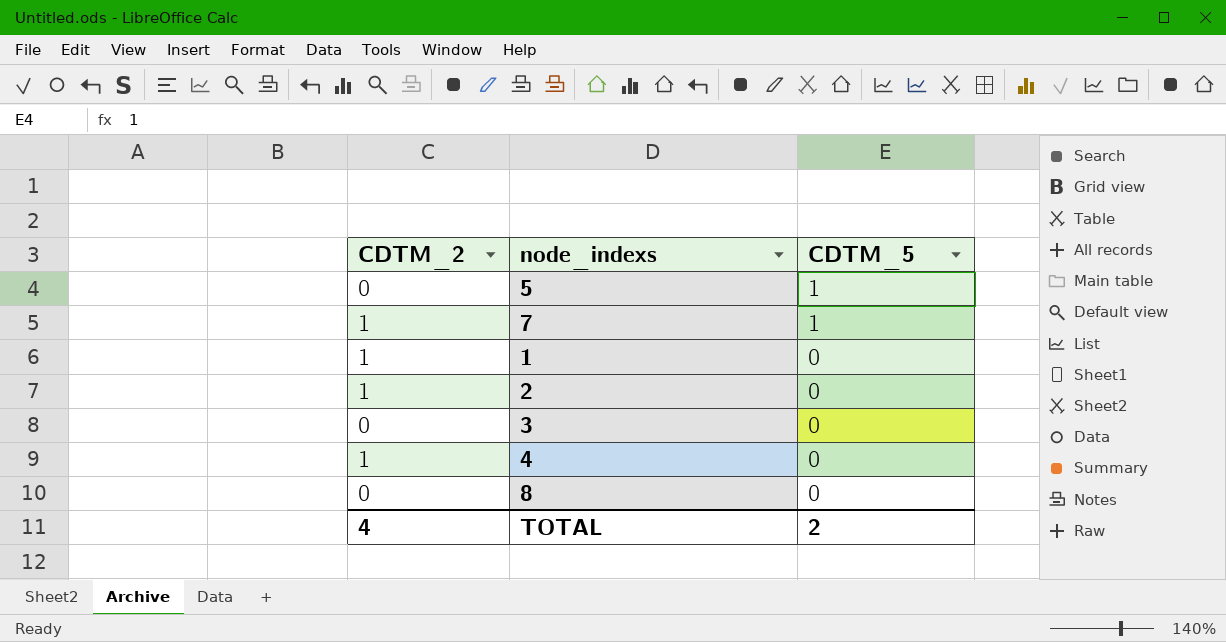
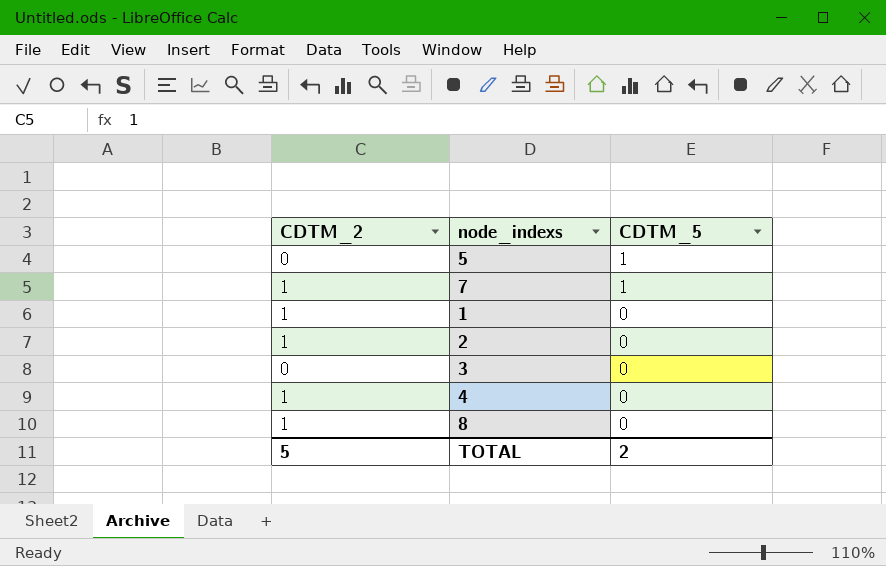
8 | CDTM_2: 0 -> 1
TOTAL | CDTM_2: 4 -> 5

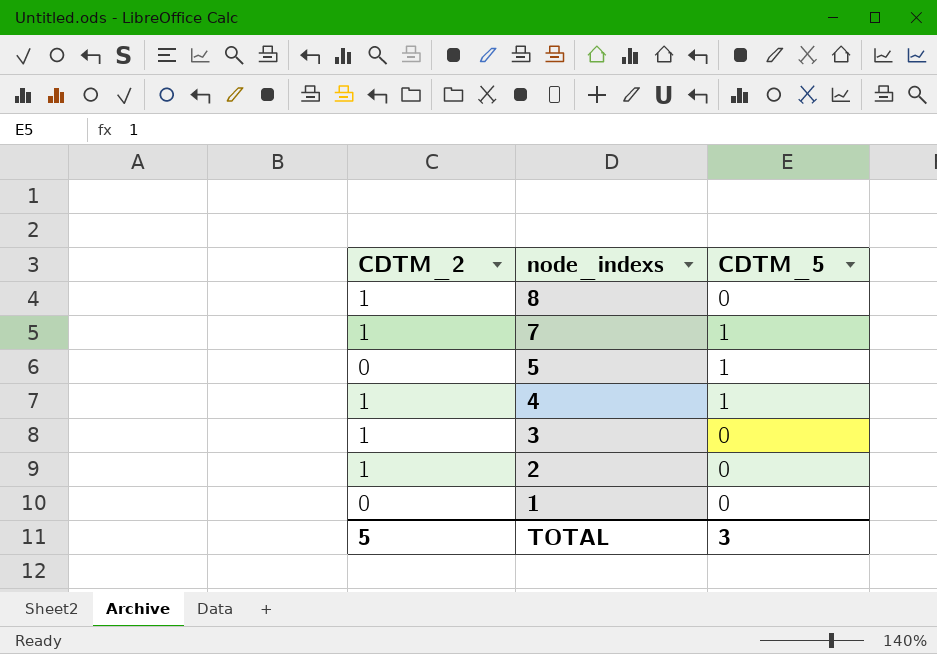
row order: CDTM_5 descending -> node_indexs descending
4 | CDTM_5: 0 -> 1
3 | CDTM_2: 0 -> 1
1 | CDTM_2: 1 -> 0
TOTAL | CDTM_5: 2 -> 3

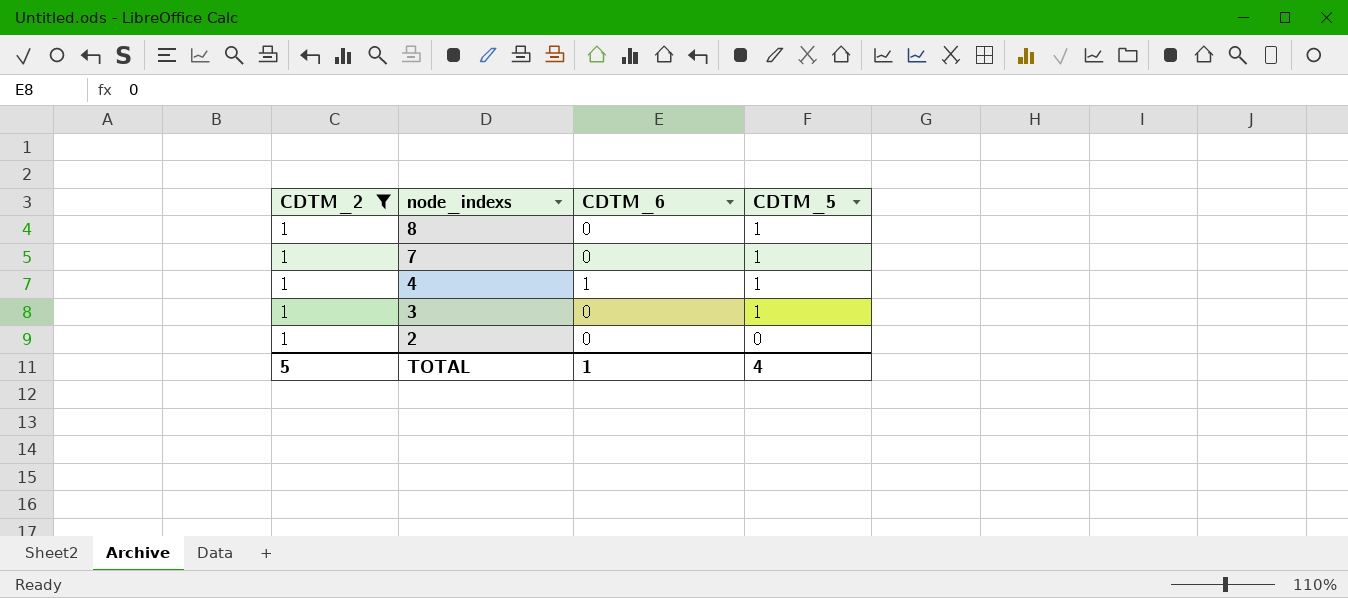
filter: none -> CDTM_2 = 1
column CDTM_6 | position: none -> 3
8 | CDTM_5: 0 -> 1
3 | CDTM_5: 0 -> 1
TOTAL | CDTM_5: 3 -> 4

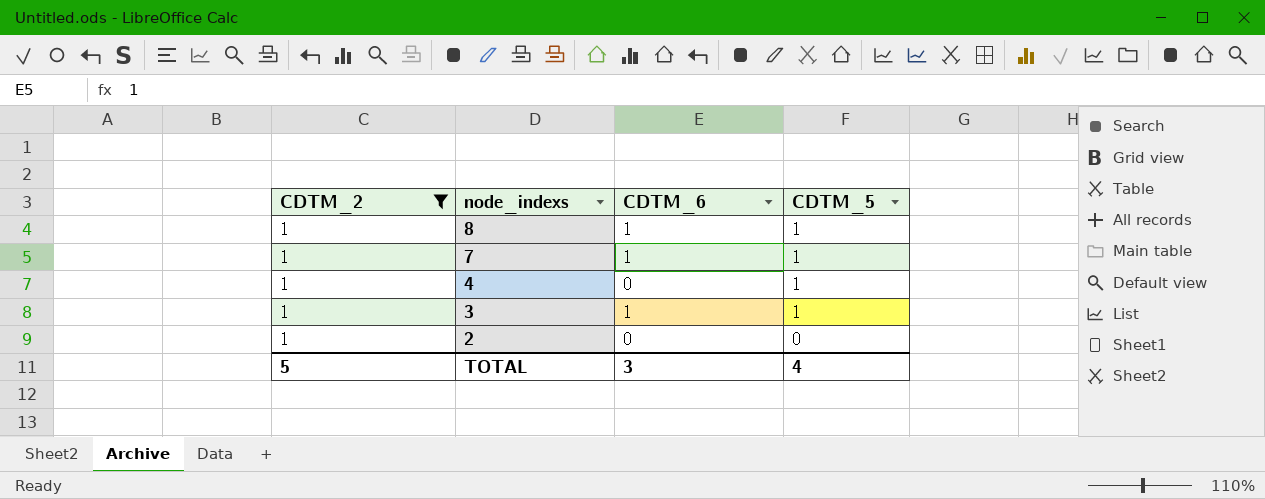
8 | CDTM_6: 0 -> 1
7 | CDTM_6: 0 -> 1
4 | CDTM_6: 1 -> 0
3 | CDTM_6: 0 -> 1
TOTAL | CDTM_6: 1 -> 3

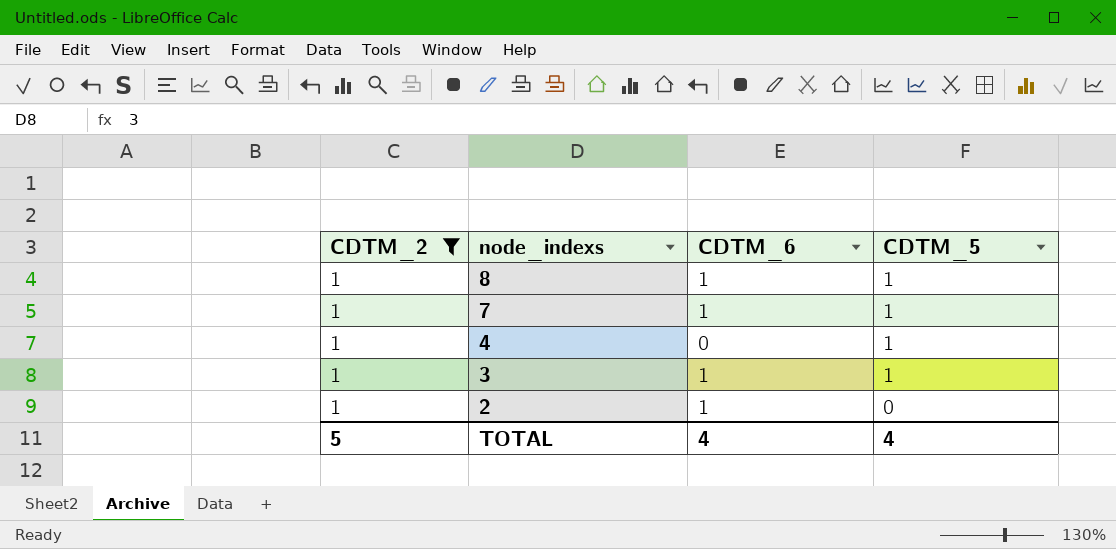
2 | CDTM_6: 0 -> 1
TOTAL | CDTM_6: 3 -> 4

